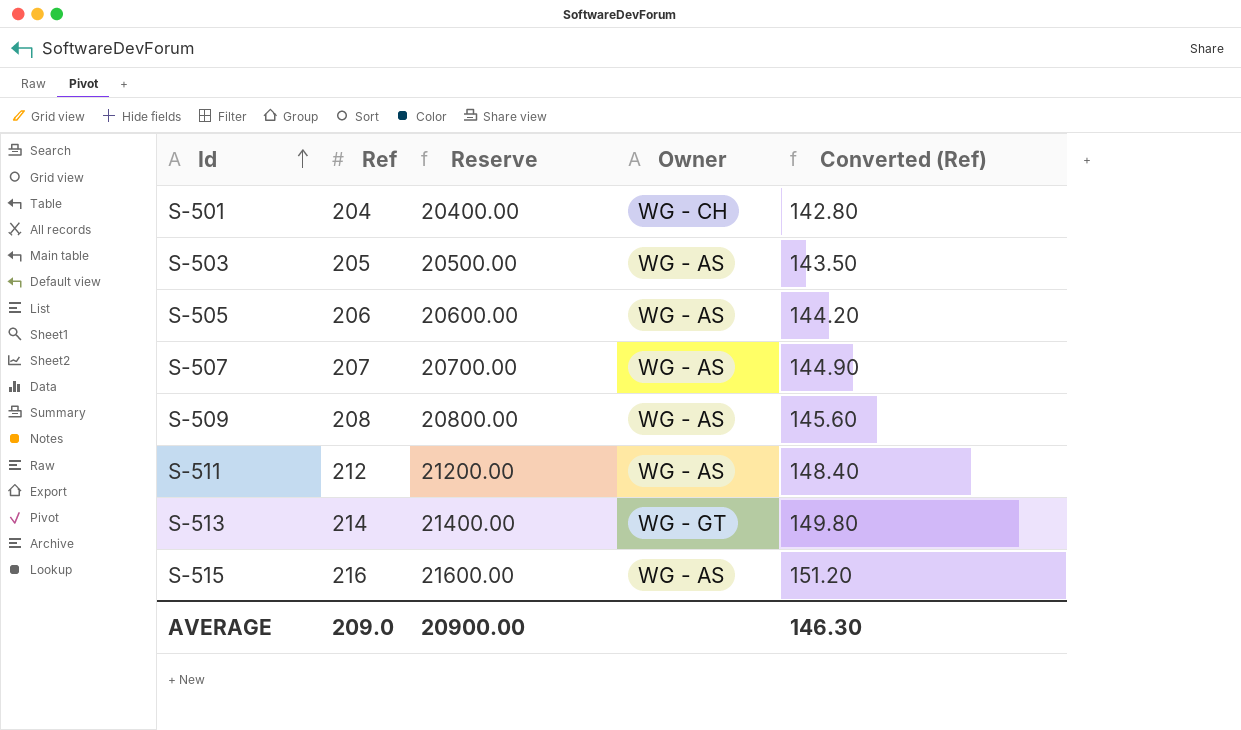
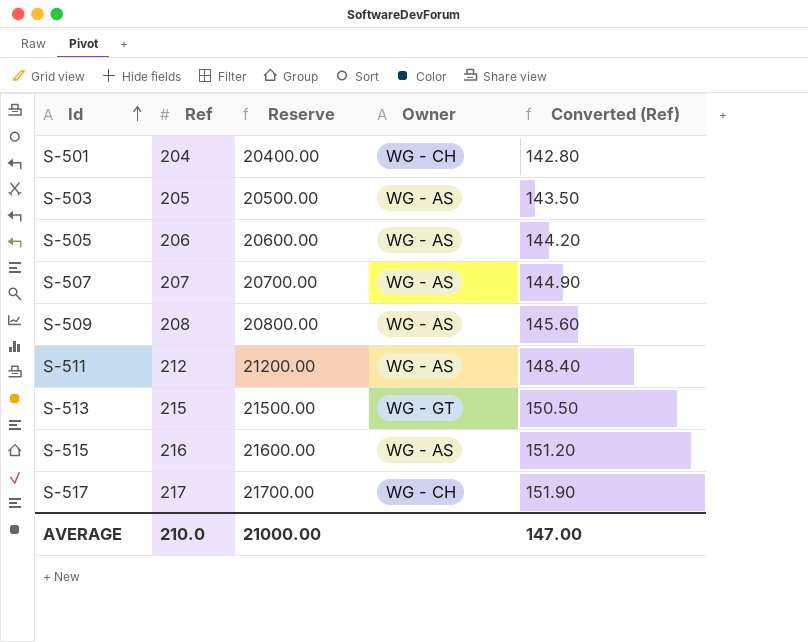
S-513 | Ref: 214 -> 215
S-513 | Reserve: 21400.00 -> 21500.00
S-513 | Converted (Ref): 149.80 -> 150.50
row S-517: none -> 217 | 21700.00 | WG - CH | 151.90
AVERAGE | Ref: 209.0 -> 210.0
AVERAGE | Reserve: 20900.00 -> 21000.00
AVERAGE | Converted (Ref): 146.30 -> 147.00

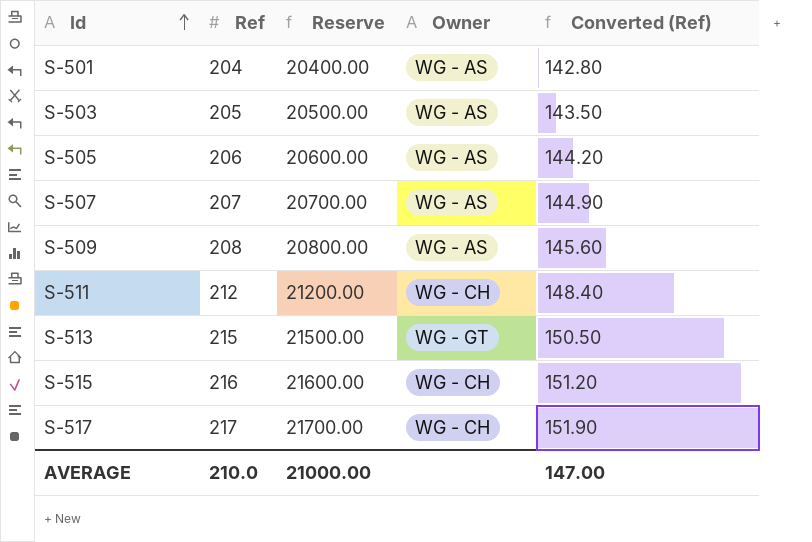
S-501 | Owner: WG - CH -> WG - AS
S-511 | Owner: WG - AS -> WG - CH
S-515 | Owner: WG - AS -> WG - CH

